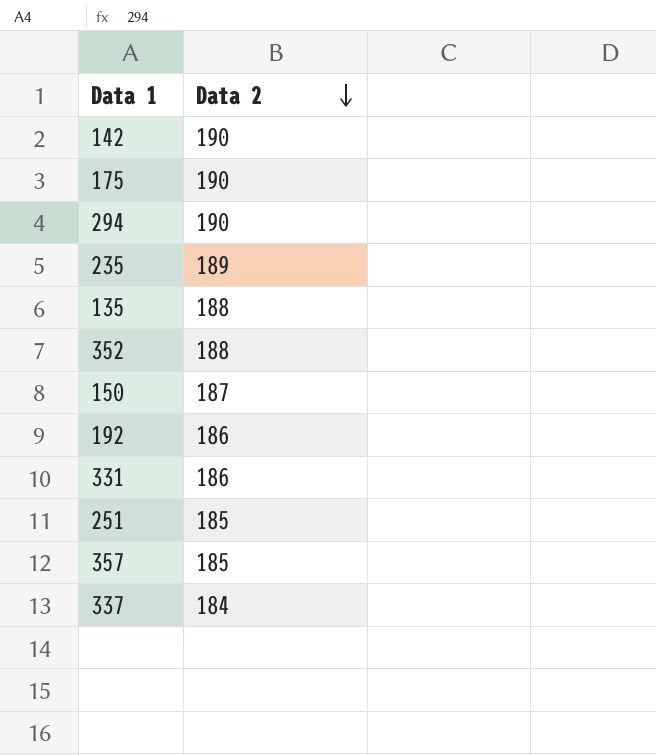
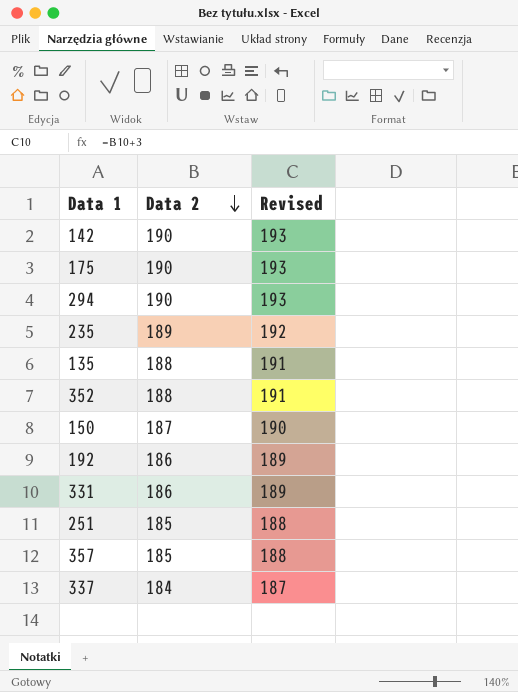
column Revised | formula: none -> [Data 2] + 3

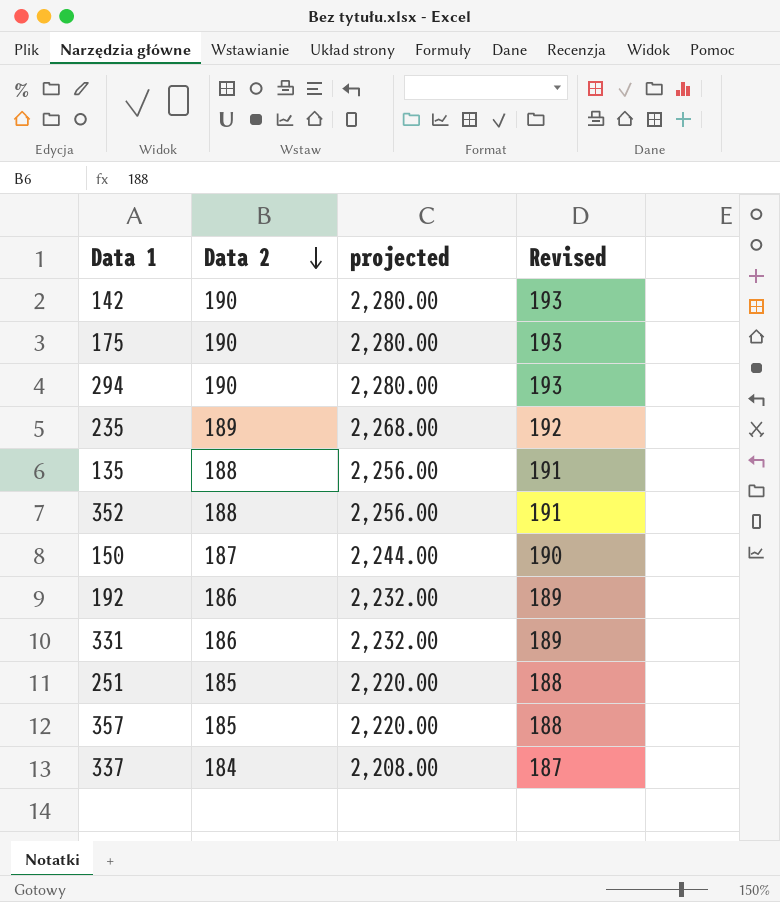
column projected | formula: none -> [Data 2] * 12

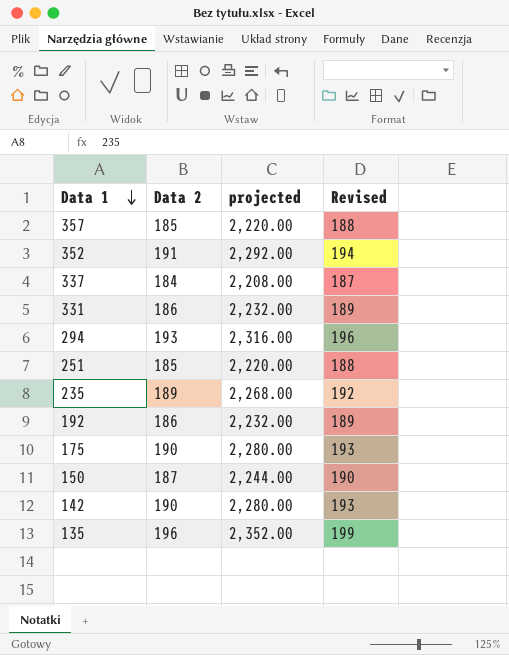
row order: Data 2 descending -> Data 1 descending
352 | Data 2: 188 -> 191
352 | projected: 2,256.00 -> 2,292.00
352 | Revised: 191 -> 194
294 | Data 2: 190 -> 193
294 | projected: 2,280.00 -> 2,316.00
294 | Revised: 193 -> 196
135 | Data 2: 188 -> 196
135 | projected: 2,256.00 -> 2,352.00
135 | Revised: 191 -> 199

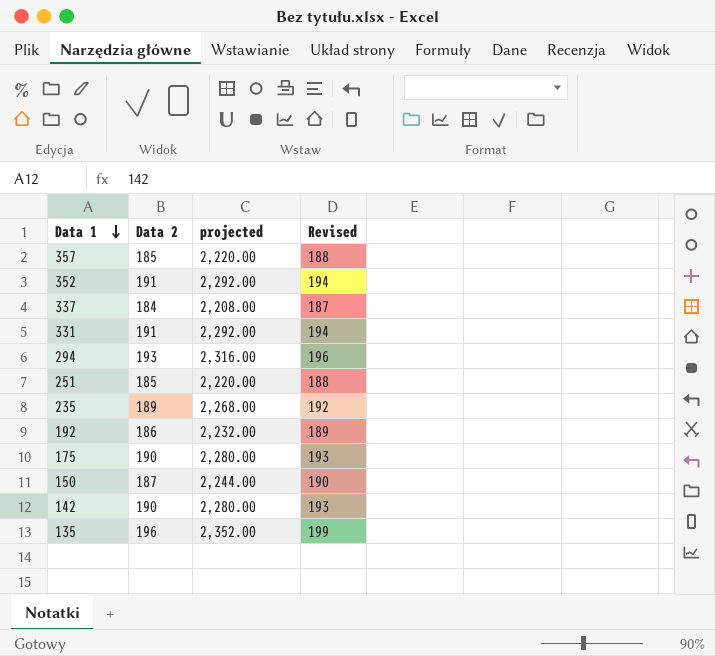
331 | Data 2: 186 -> 191
331 | projected: 2,232.00 -> 2,292.00
331 | Revised: 189 -> 194

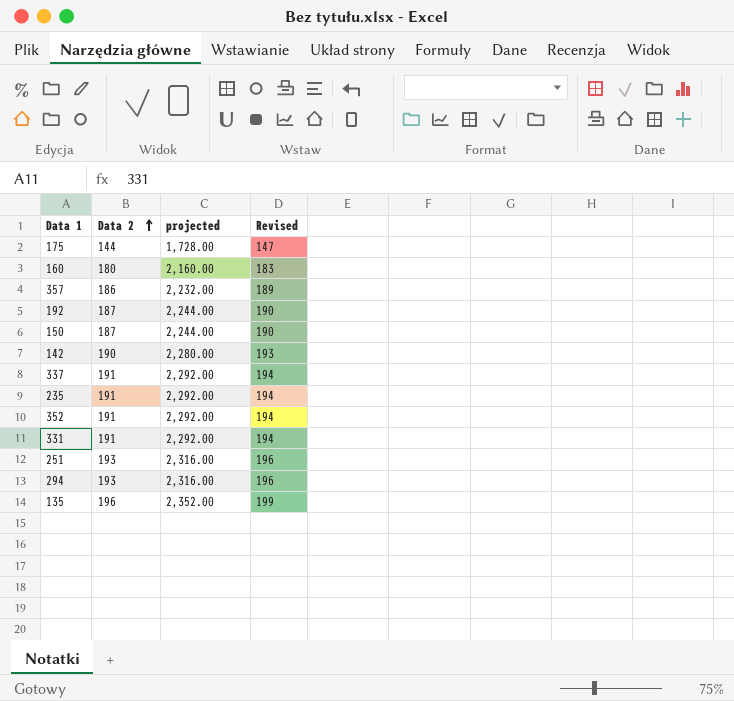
row order: Data 1 descending -> Data 2 ascending
175 | Data 2: 190 -> 144
175 | projected: 2,280.00 -> 1,728.00
175 | Revised: 193 -> 147
row 160: none -> 180 | 2,160.00 | 183
357 | Data 2: 185 -> 186
357 | projected: 2,220.00 -> 2,232.00
357 | Revised: 188 -> 189
192 | Data 2: 186 -> 187
192 | projected: 2,232.00 -> 2,244.00
192 | Revised: 189 -> 190
337 | Data 2: 184 -> 191
337 | projected: 2,208.00 -> 2,292.00
337 | Revised: 187 -> 194
235 | Data 2: 189 -> 191
235 | projected: 2,268.00 -> 2,292.00
235 | Revised: 192 -> 194
251 | Data 2: 185 -> 193
251 | projected: 2,220.00 -> 2,316.00
251 | Revised: 188 -> 196

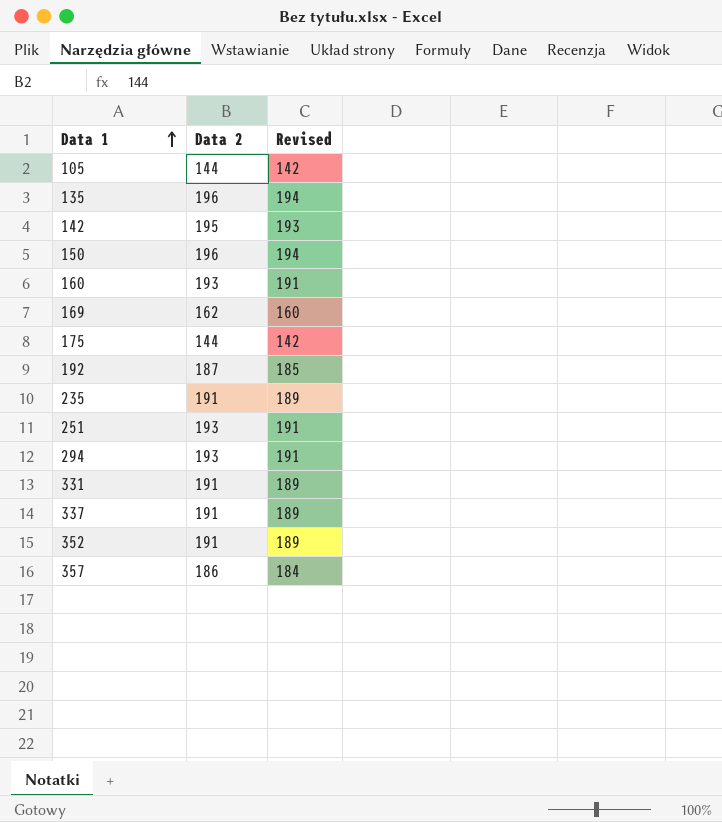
row order: Data 2 ascending -> Data 1 ascending
column projected | formula: [Data 2] * 12 -> none
column Revised | formula: [Data 2] + 3 -> [Data 2] - 2
row 105: none -> 144 | 142
142 | Data 2: 190 -> 195
150 | Data 2: 187 -> 196
160 | Data 2: 180 -> 193
row 169: none -> 162 | 160

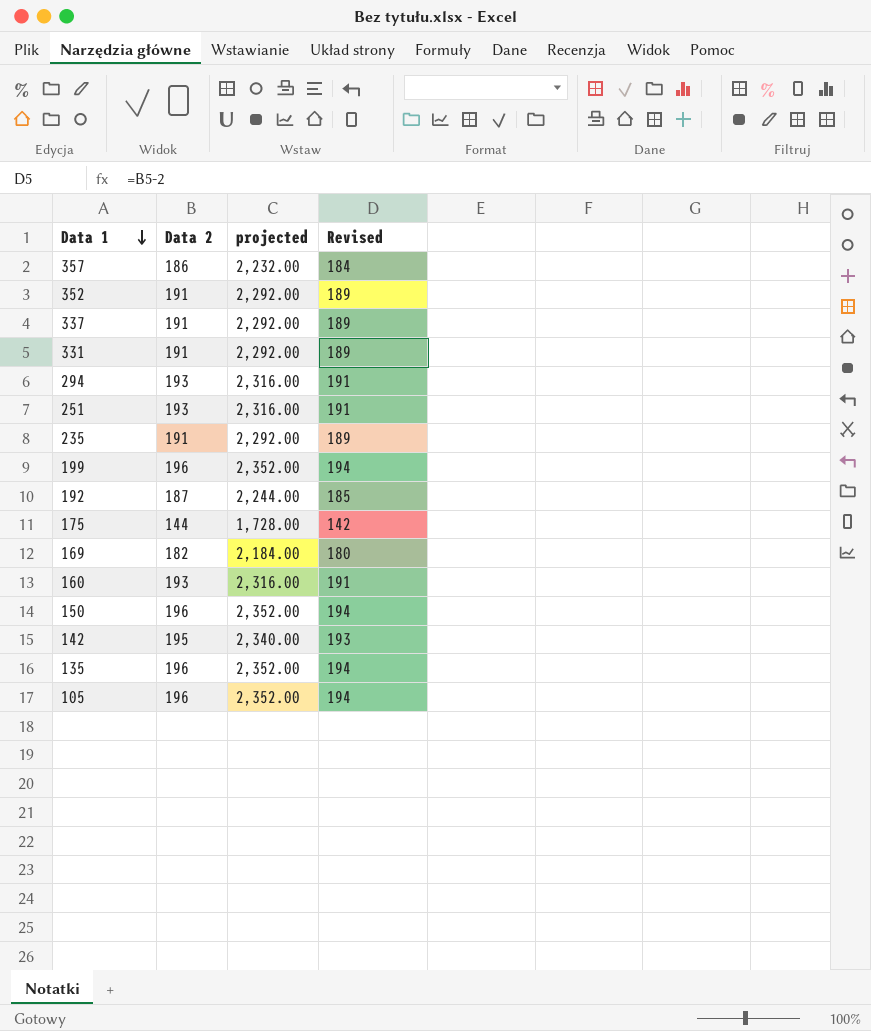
row order: Data 1 ascending -> Data 1 descending
column projected | formula: none -> [Data 2] * 12
row 199: none -> 196 | 2,352.00 | 194
169 | Data 2: 162 -> 182
169 | Revised: 160 -> 180
105 | Data 2: 144 -> 196
105 | Revised: 142 -> 194

